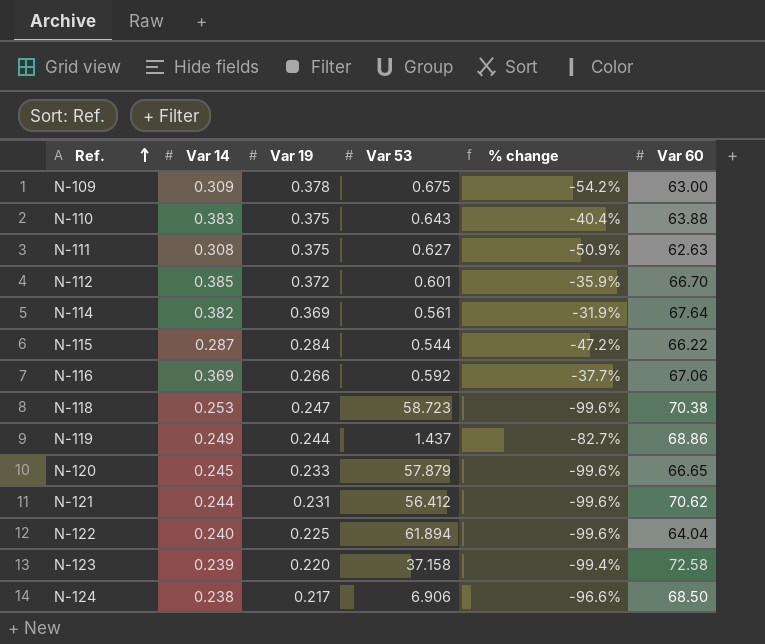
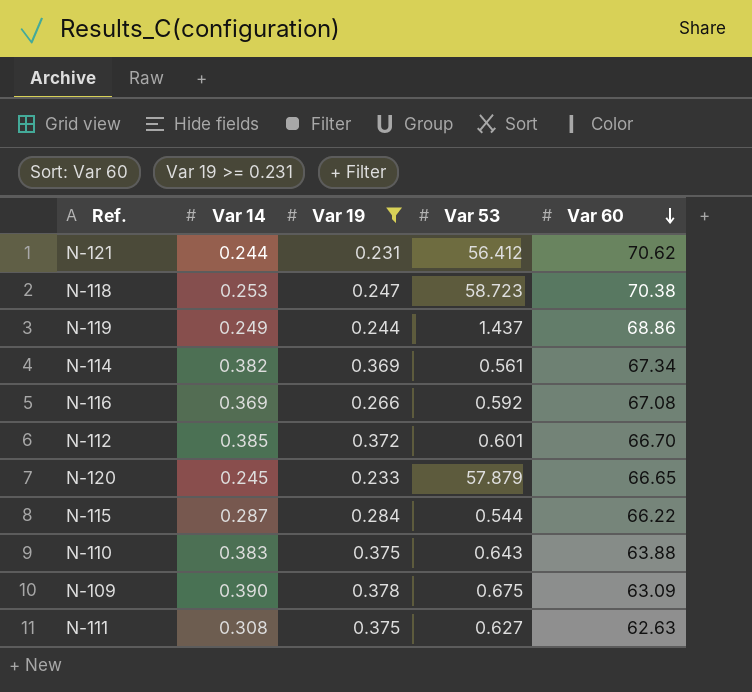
filter: none -> Var 19 >= 0.231
row order: Ref. ascending -> Var 60 descending
column % change | formula: ([Var 14] - [Var 53]) / [Var 53] -> none
N-114 | Var 60: 67.64 -> 67.34
N-116 | Var 60: 67.06 -> 67.08
N-109 | Var 14: 0.309 -> 0.390
N-109 | Var 60: 63.00 -> 63.09

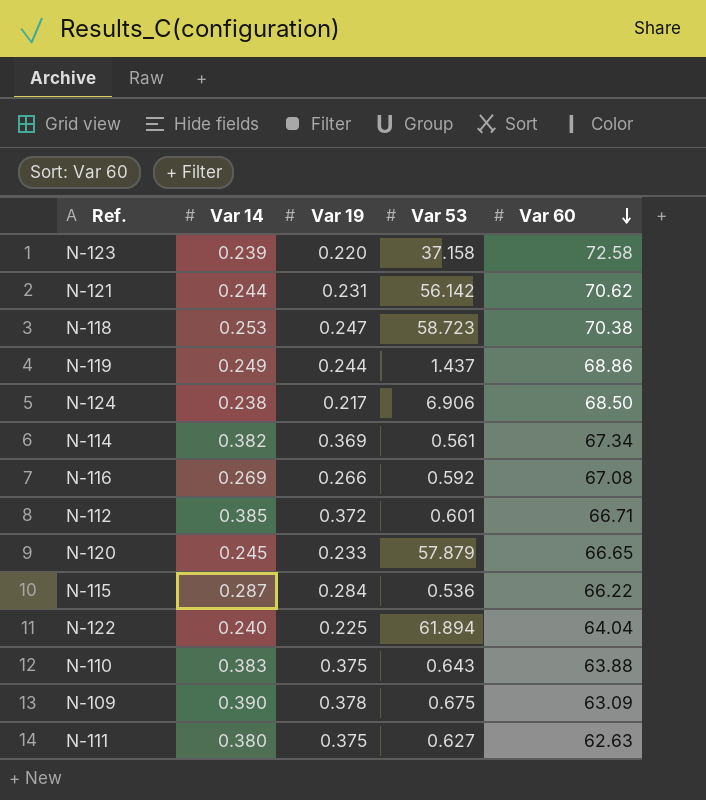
filter: Var 19 >= 0.231 -> none
N-121 | Var 53: 56.412 -> 56.142
N-116 | Var 14: 0.369 -> 0.269
N-112 | Var 60: 66.70 -> 66.71
N-115 | Var 53: 0.544 -> 0.536
N-111 | Var 14: 0.308 -> 0.380

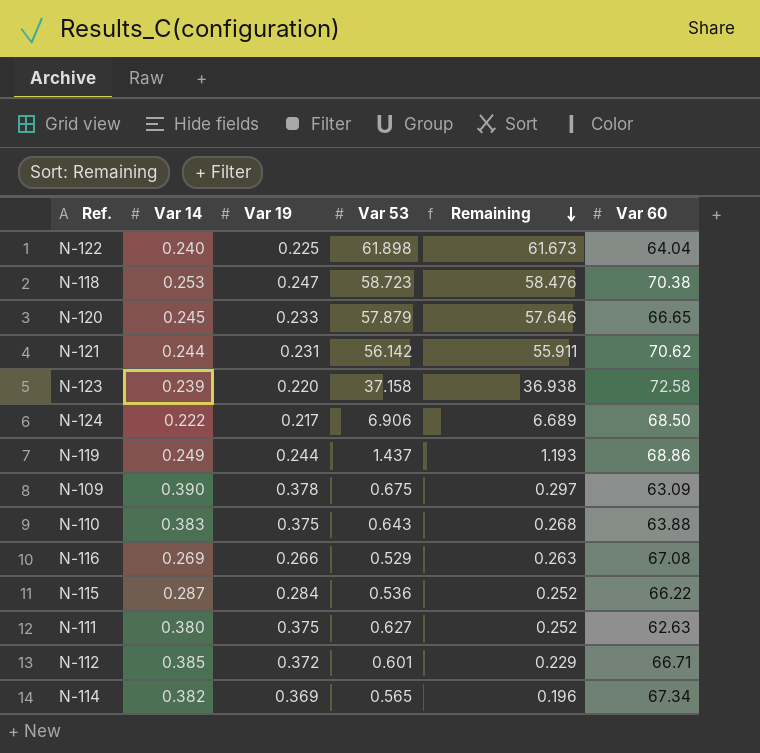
row order: Var 60 descending -> Remaining descending
column Remaining | formula: none -> [Var 53] - [Var 19]
N-122 | Var 53: 61.894 -> 61.898
N-124 | Var 14: 0.238 -> 0.222
N-116 | Var 53: 0.592 -> 0.529
N-114 | Var 53: 0.561 -> 0.565

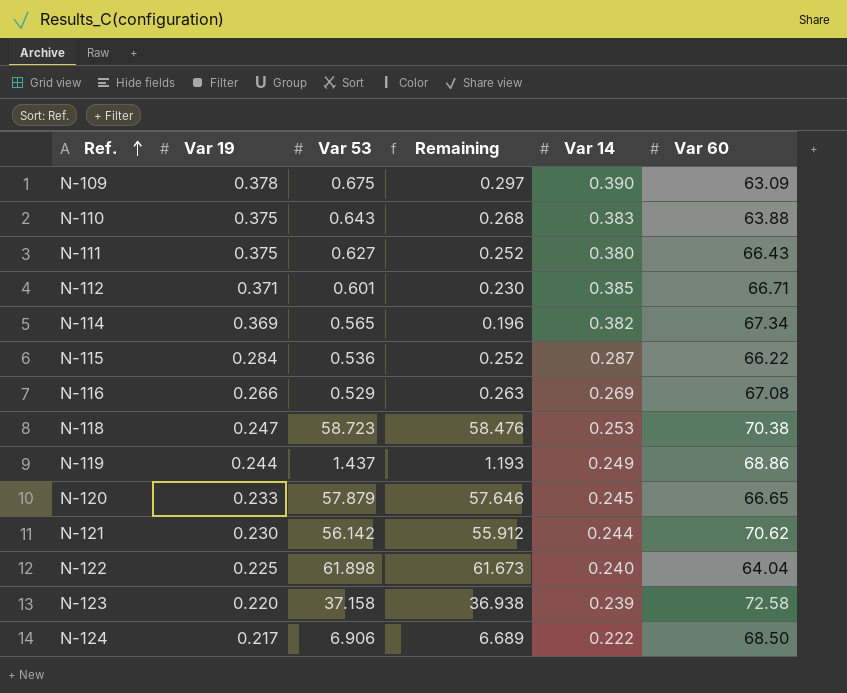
row order: Remaining descending -> Ref. ascending
column Var 14 | position: 2 -> 5
N-111 | Var 60: 62.63 -> 66.43
N-112 | Var 19: 0.372 -> 0.371
N-112 | Remaining: 0.229 -> 0.230
N-121 | Var 19: 0.231 -> 0.230
N-121 | Remaining: 55.911 -> 55.912

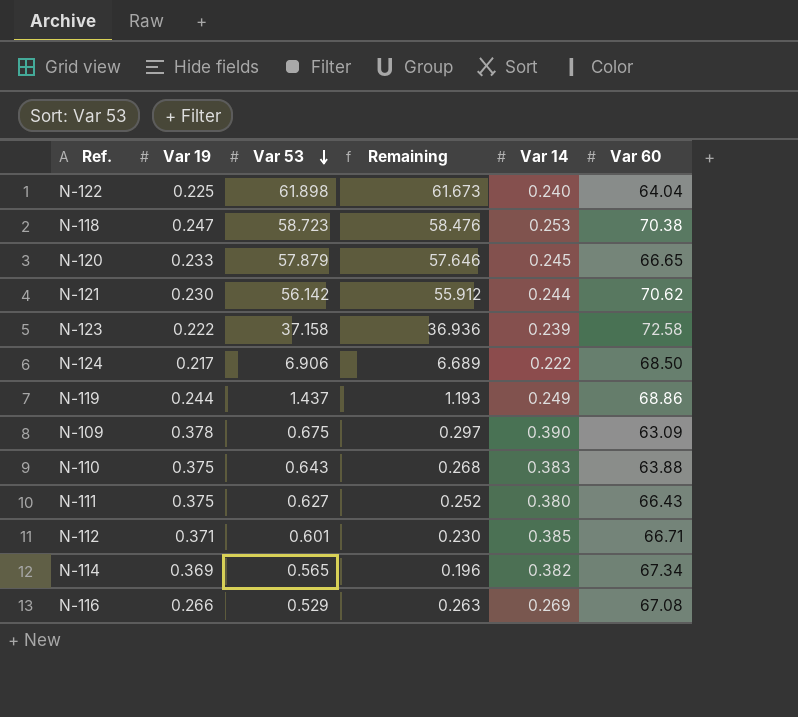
row order: Ref. ascending -> Var 53 descending
row N-115: 0.284 | 0.536 | 0.252 | 0.287 | 66.22 -> none
N-123 | Var 19: 0.220 -> 0.222
N-123 | Remaining: 36.938 -> 36.936

